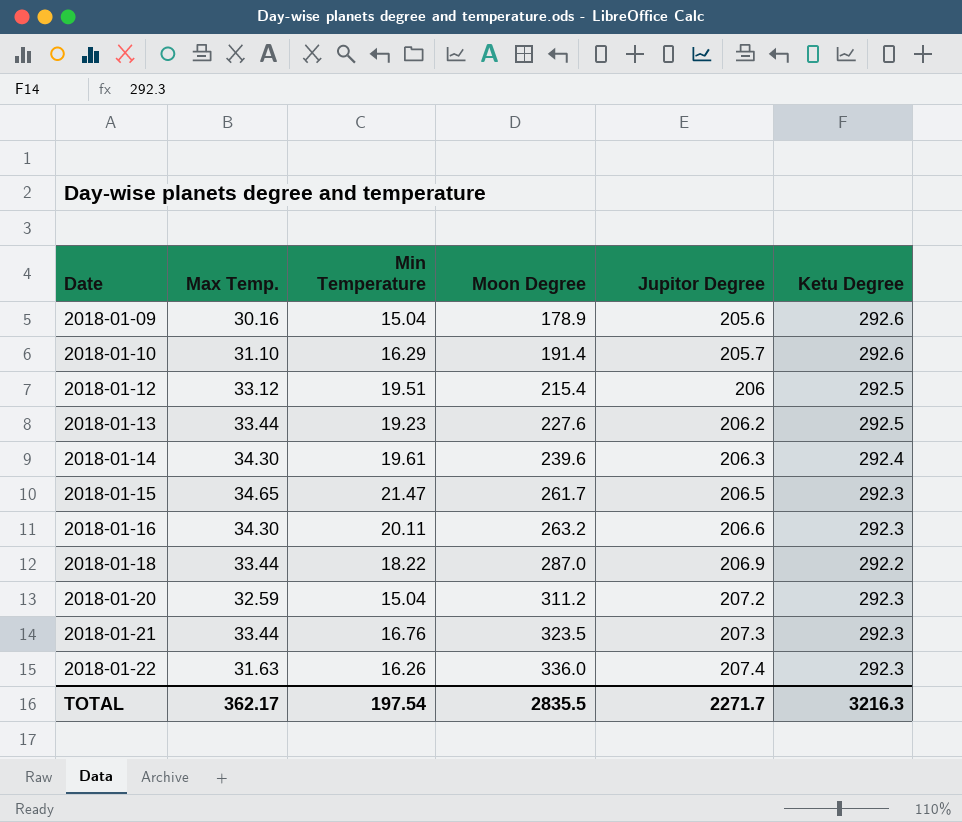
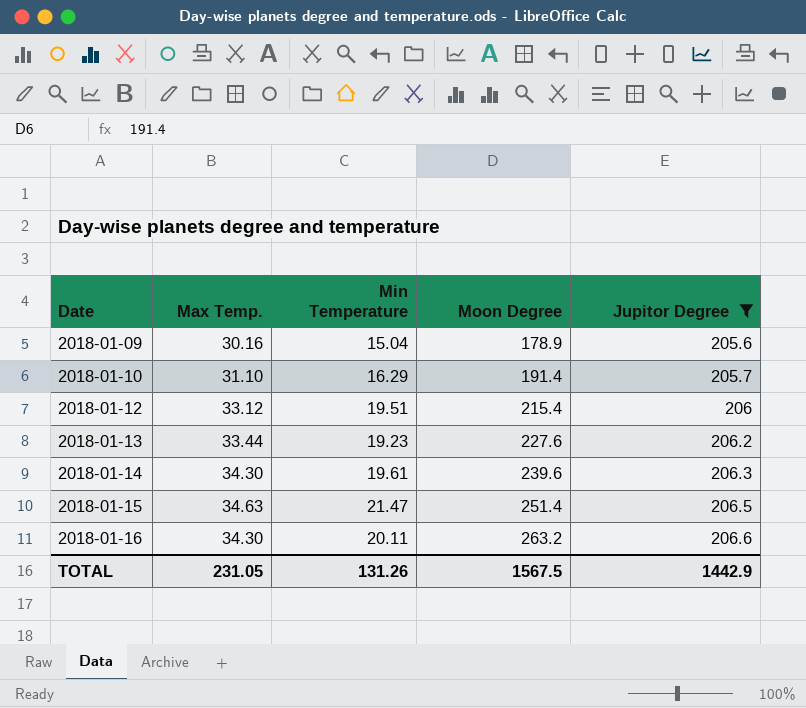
filter: none -> Jupitor Degree <= 206.6
column Ketu Degree | position: 6 -> none
2018-01-15 | Max Temp.: 34.65 -> 34.63
2018-01-15 | Moon Degree: 261.7 -> 251.4
TOTAL | Max Temp.: 362.17 -> 231.05
TOTAL | Min Temperature: 197.54 -> 131.26
TOTAL | Moon Degree: 2835.5 -> 1567.5
TOTAL | Jupitor Degree: 2271.7 -> 1442.9

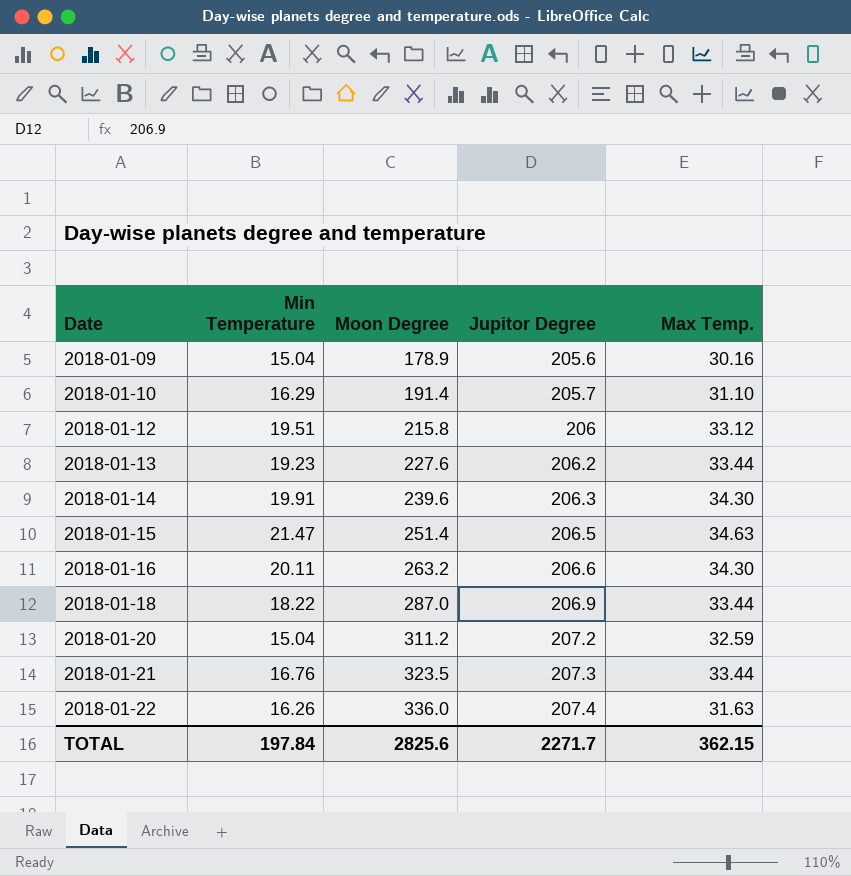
filter: Jupitor Degree <= 206.6 -> none
column Max Temp. | position: 2 -> 5
2018-01-12 | Moon Degree: 215.4 -> 215.8
2018-01-14 | Min Temperature: 19.61 -> 19.91
TOTAL | Min Temperature: 131.26 -> 197.84
TOTAL | Moon Degree: 1567.5 -> 2825.6
TOTAL | Jupitor Degree: 1442.9 -> 2271.7
TOTAL | Max Temp.: 231.05 -> 362.15

